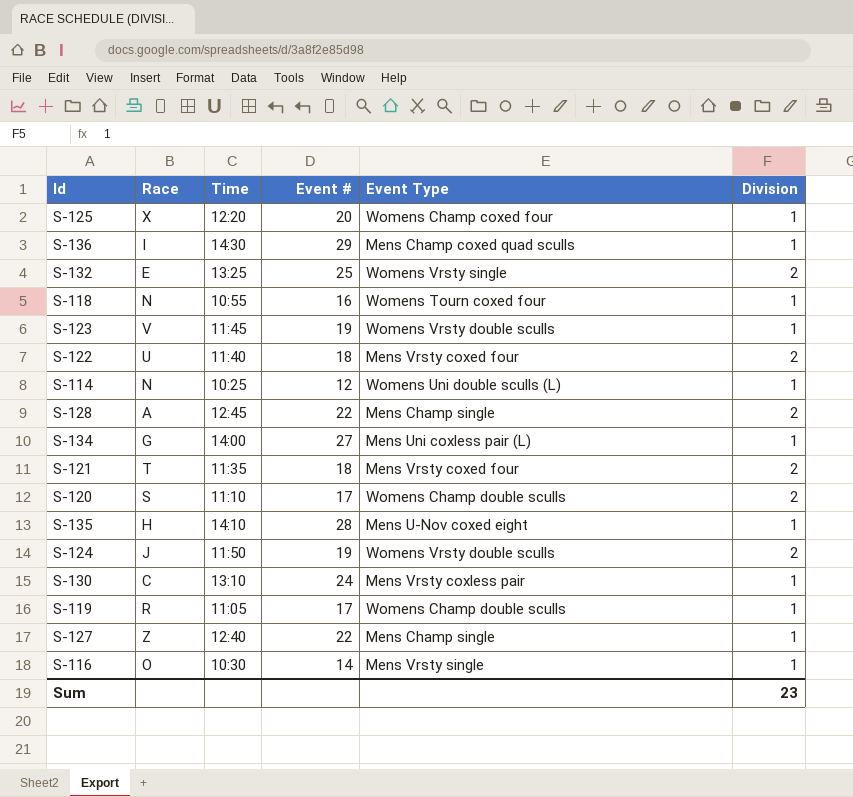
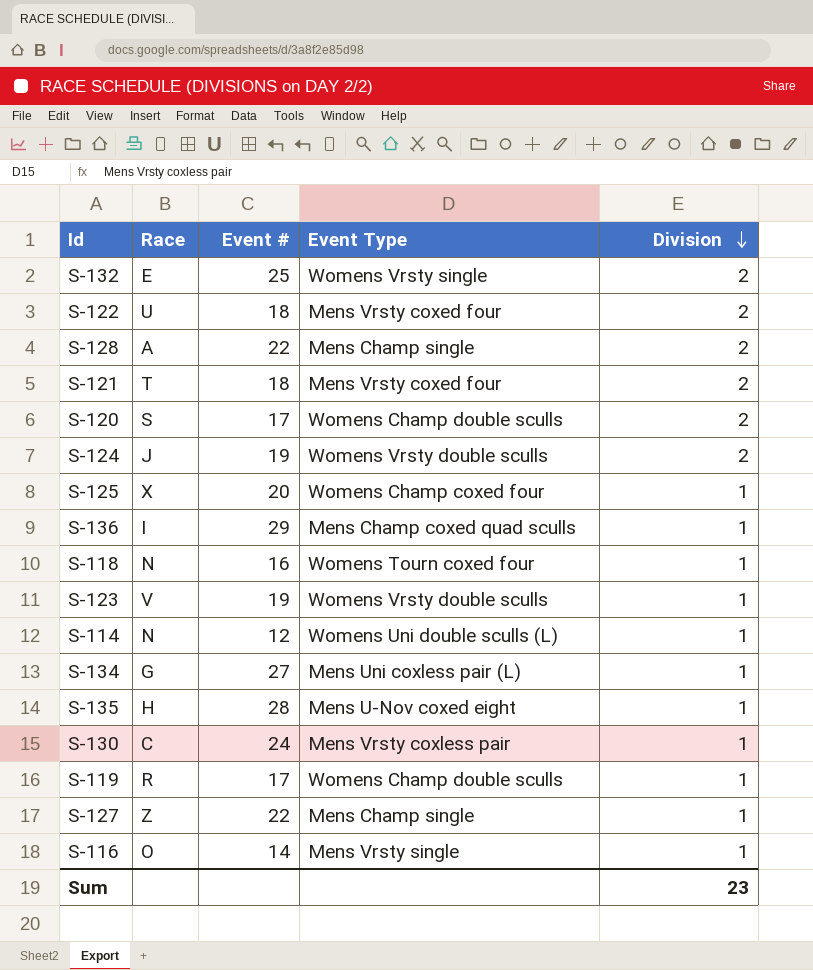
row order: none -> Division descending
column Time | position: 3 -> none

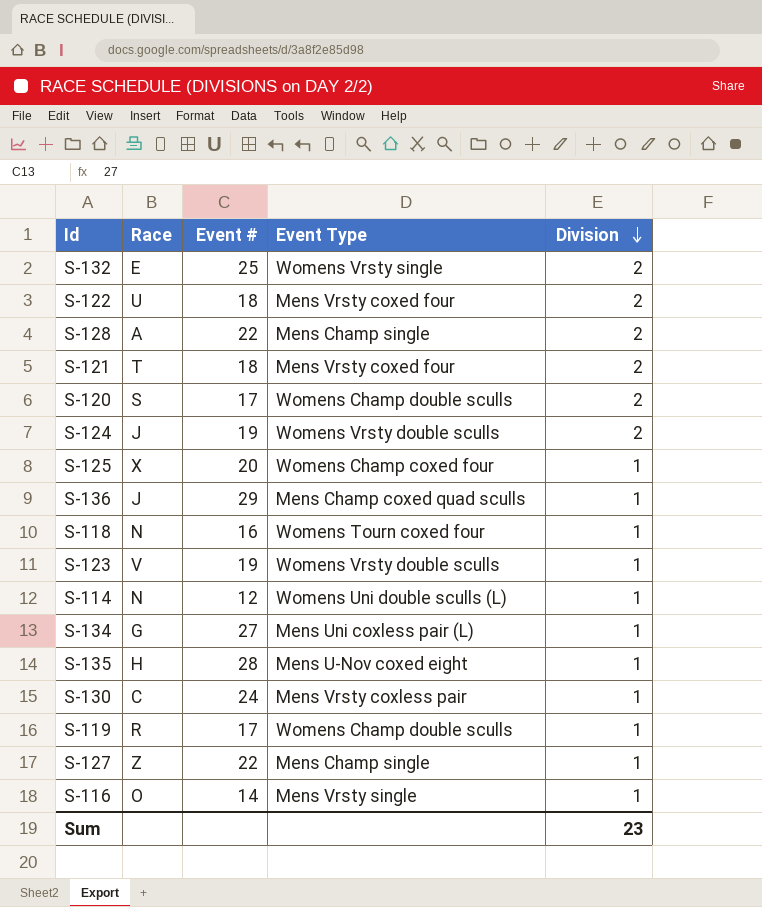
S-136 | Race: I -> J

